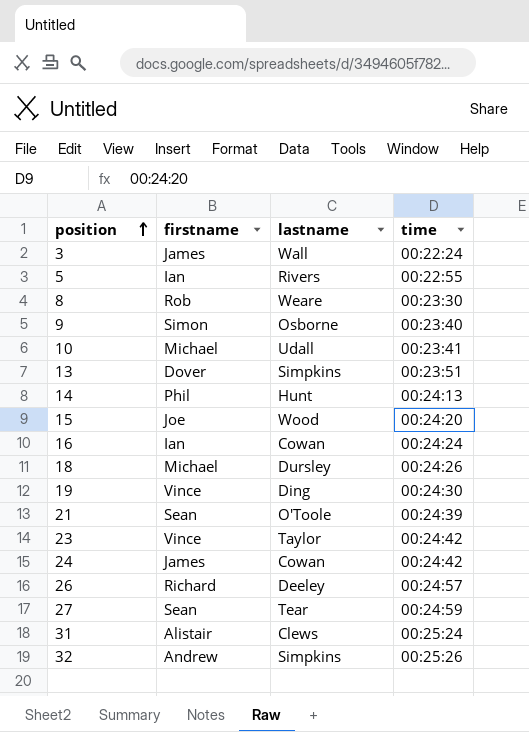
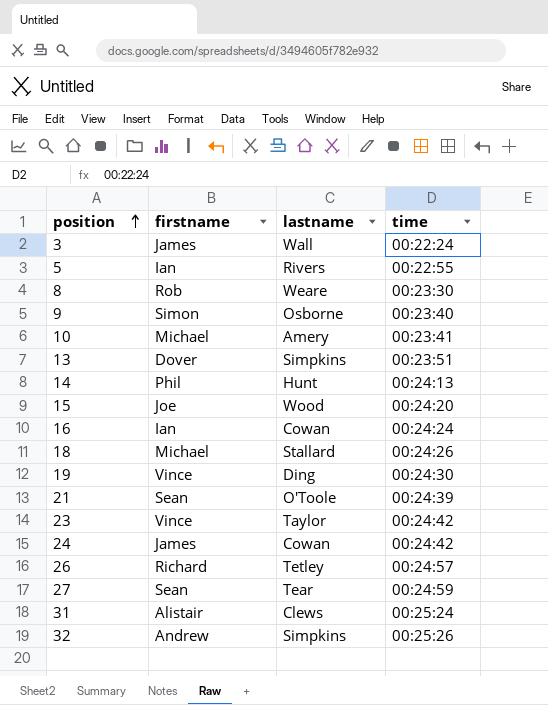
10 | lastname: Udall -> Amery
18 | lastname: Dursley -> Stallard
26 | lastname: Deeley -> Tetley

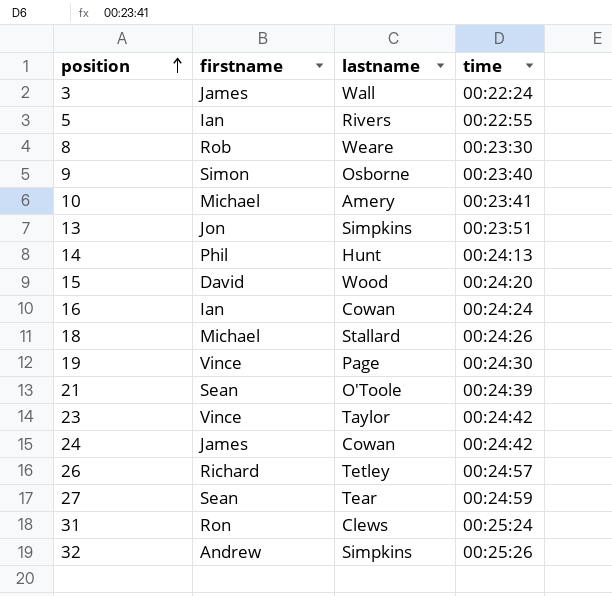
13 | firstname: Dover -> Jon
15 | firstname: Joe -> David
19 | lastname: Ding -> Page
31 | firstname: Alistair -> Ron

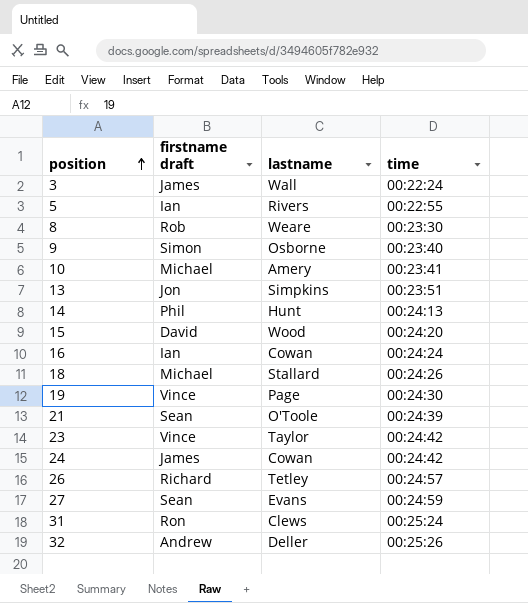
column name: firstname -> firstname draft
27 | lastname: Tear -> Evans
32 | lastname: Simpkins -> Deller

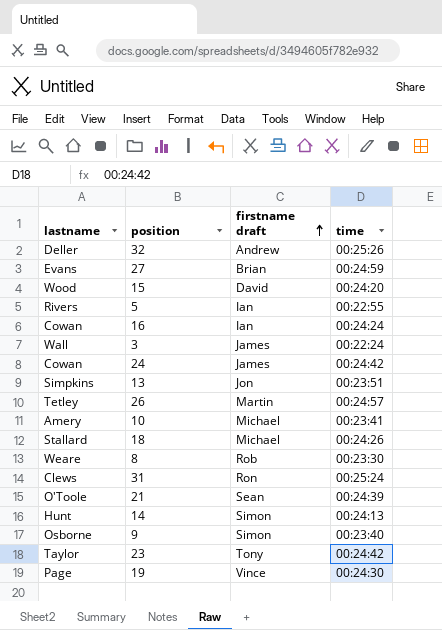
row order: position ascending -> firstname draft ascending
column lastname | position: 3 -> 1
27 | firstname draft: Sean -> Brian
26 | firstname draft: Richard -> Martin
14 | firstname draft: Phil -> Simon
23 | firstname draft: Vince -> Tony

